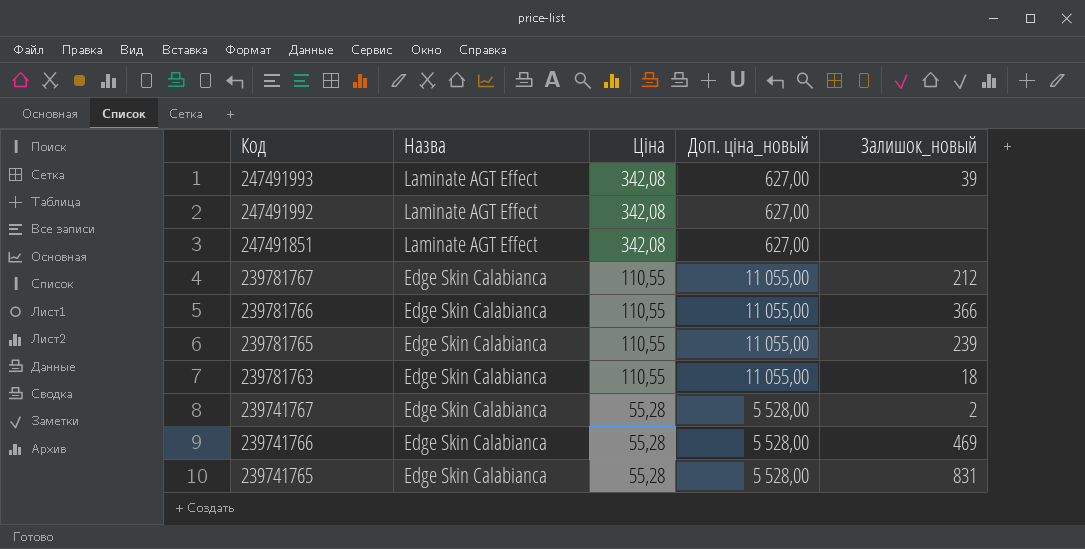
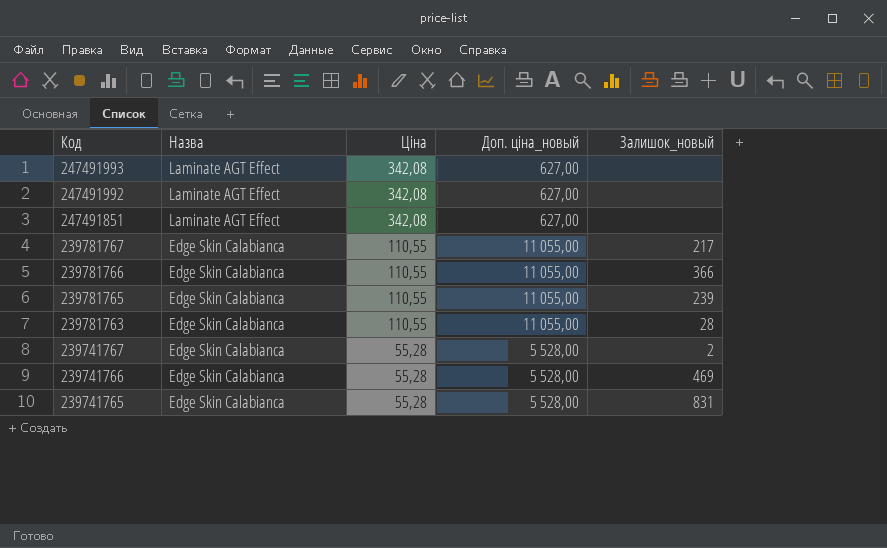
247491993 | Залишок_новый: 39 -> none
239781767 | Залишок_новый: 212 -> 217
239781763 | Залишок_новый: 18 -> 28

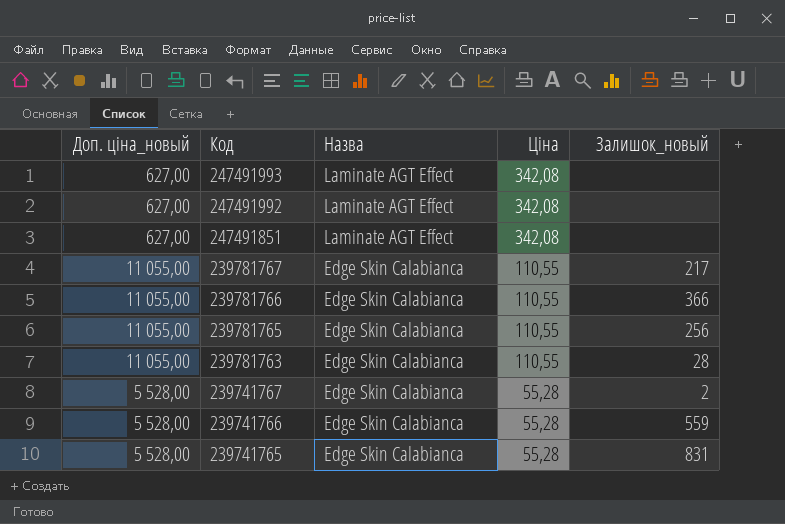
column Доп. ціна_новый | position: 4 -> 1
239781765 | Залишок_новый: 239 -> 256
239741766 | Залишок_новый: 469 -> 559

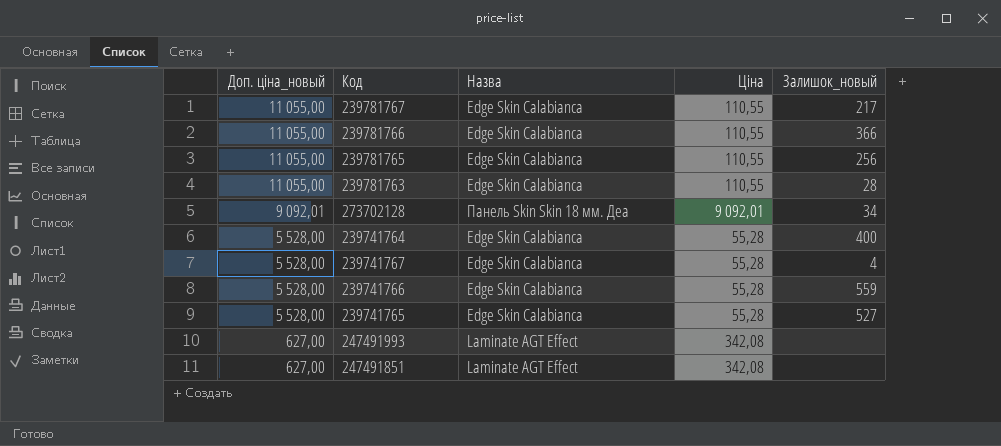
row order: Код descending -> Доп. ціна_новый descending
row 247491992: 627,00 | Laminate AGT Effect | 342,08 | none -> none
row 273702128: none -> 9 092,01 | Панель Skin Skin 18 мм. Деа | 9 092,01 | 34
row 239741764: none -> 5 528,00 | Edge Skin Calabianca | 55,28 | 400
239741767 | Залишок_новый: 2 -> 4
239741765 | Залишок_новый: 831 -> 527

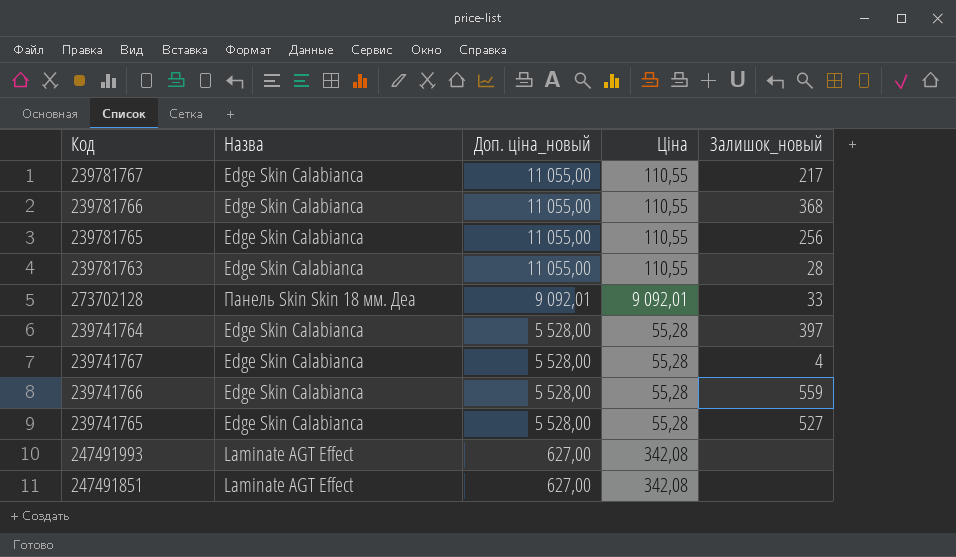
column Доп. ціна_новый | position: 1 -> 3
239781766 | Залишок_новый: 366 -> 368
273702128 | Залишок_новый: 34 -> 33
239741764 | Залишок_новый: 400 -> 397

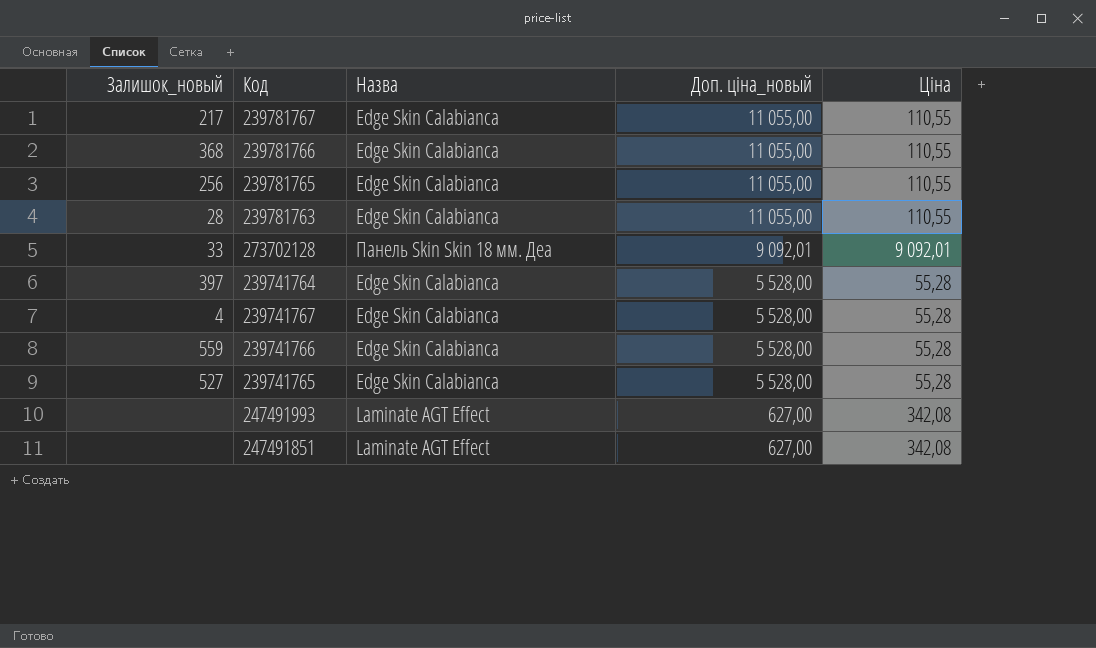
column Залишок_новый | position: 5 -> 1

